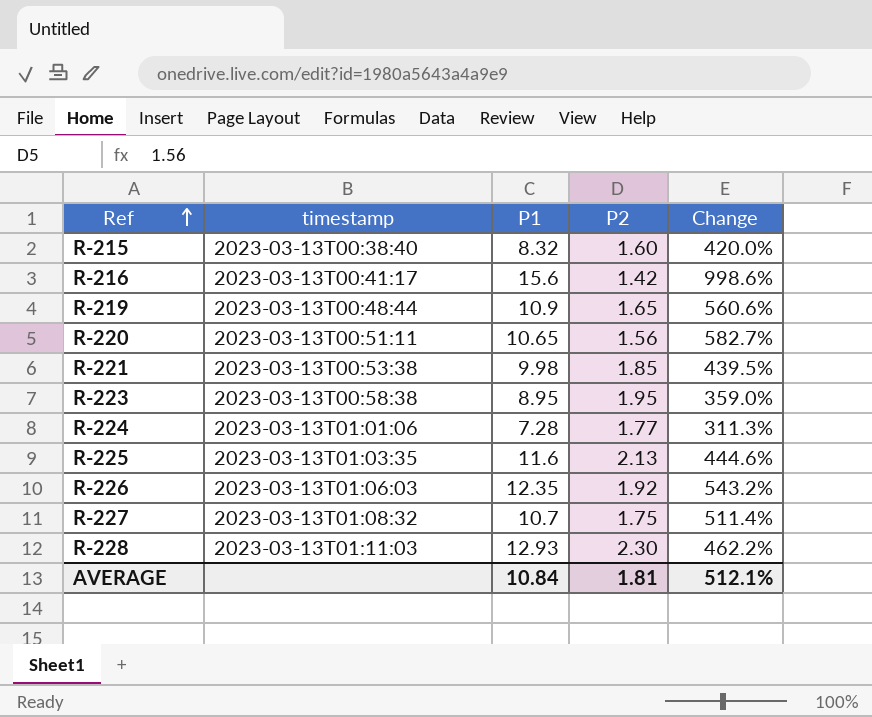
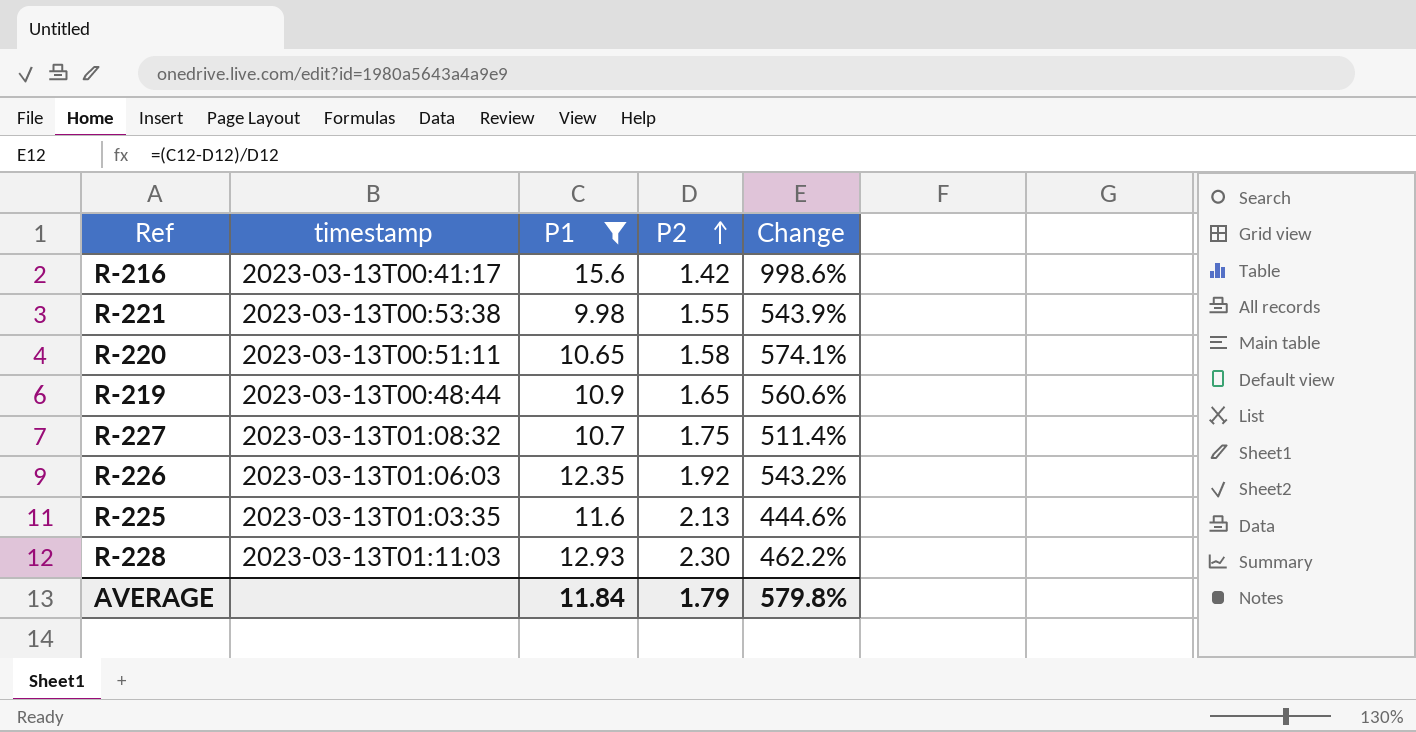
filter: none -> P1 >= 9.98
row order: Ref ascending -> P2 ascending
R-221 | P2: 1.85 -> 1.55
R-221 | Change: 439.5% -> 543.9%
R-220 | P2: 1.56 -> 1.58
R-220 | Change: 582.7% -> 574.1%
AVERAGE | P1: 10.84 -> 11.84
AVERAGE | P2: 1.81 -> 1.79
AVERAGE | Change: 512.1% -> 579.8%

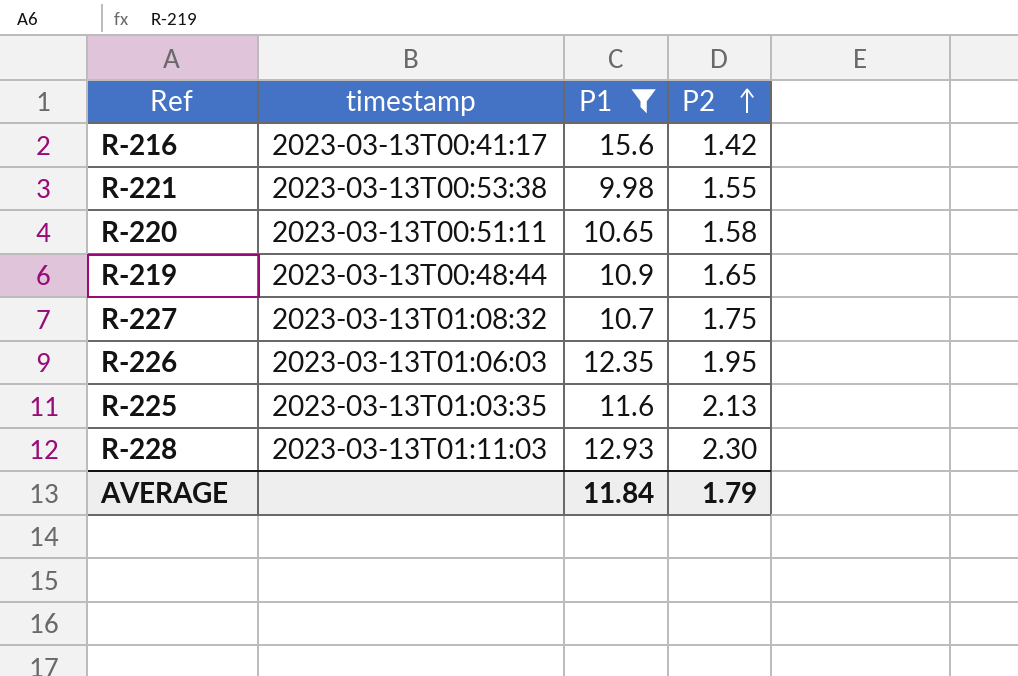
column Change | formula: ([P1] - [P2]) / [P2] -> none
R-226 | P2: 1.92 -> 1.95

